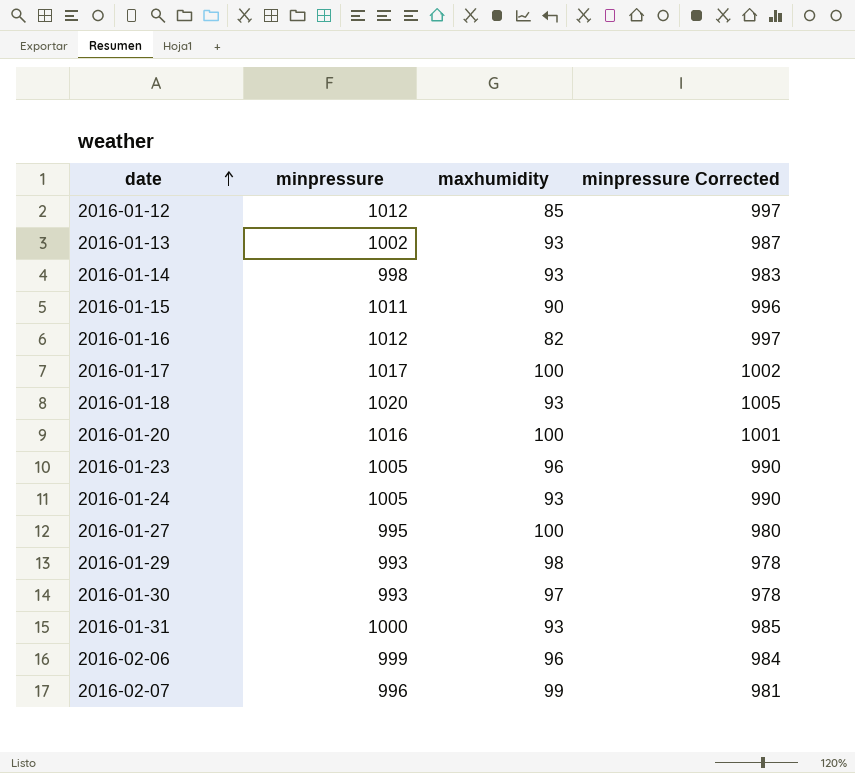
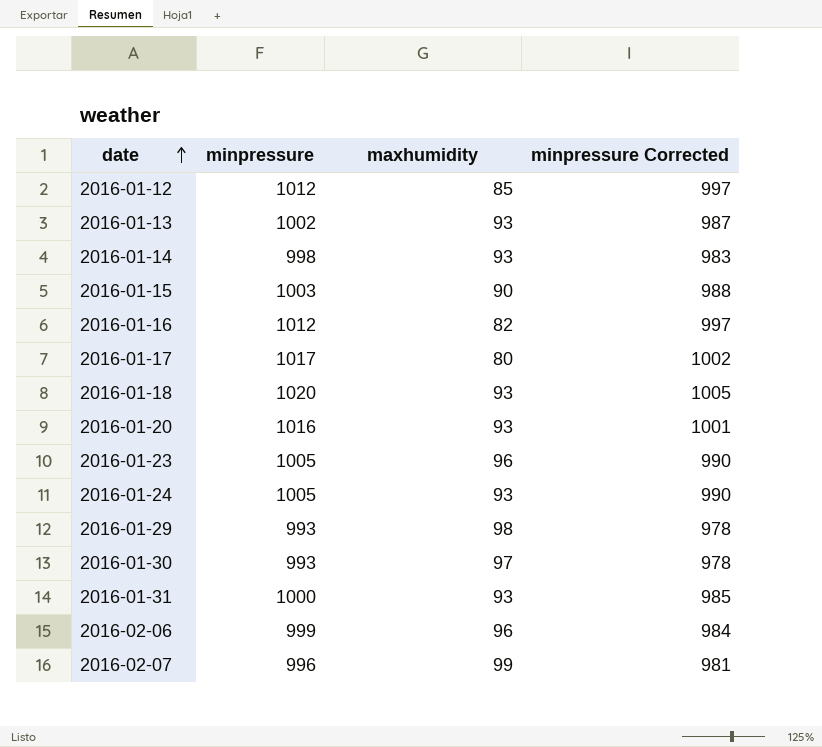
row 2016-01-27: 995 | 100 | 980 -> none
2016-01-15 | minpressure: 1011 -> 1003
2016-01-15 | minpressure Corrected: 996 -> 988
2016-01-17 | maxhumidity: 100 -> 80
2016-01-20 | maxhumidity: 100 -> 93

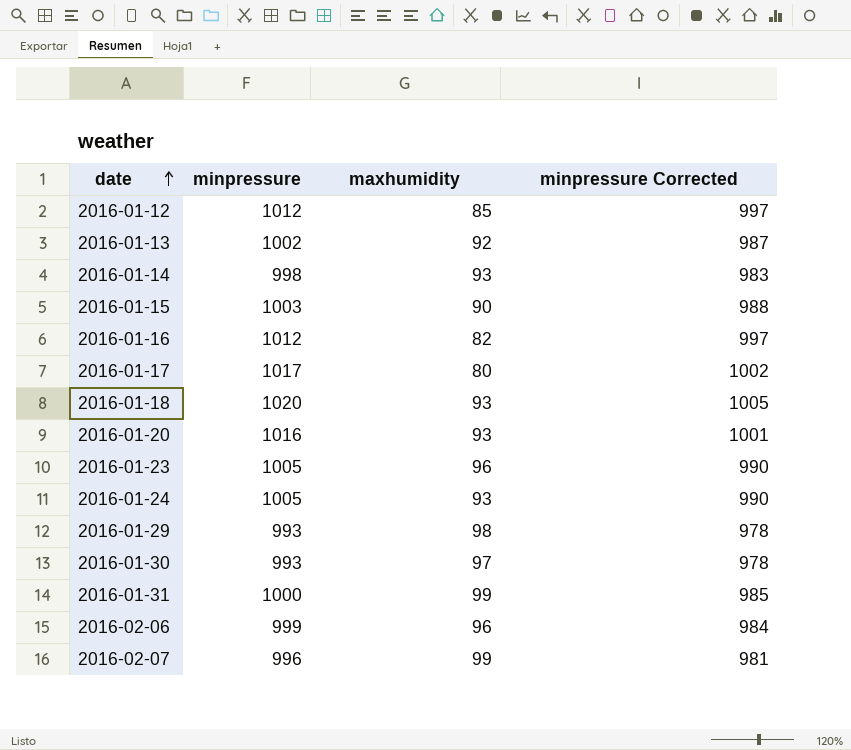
2016-01-13 | maxhumidity: 93 -> 92
2016-01-31 | maxhumidity: 93 -> 99

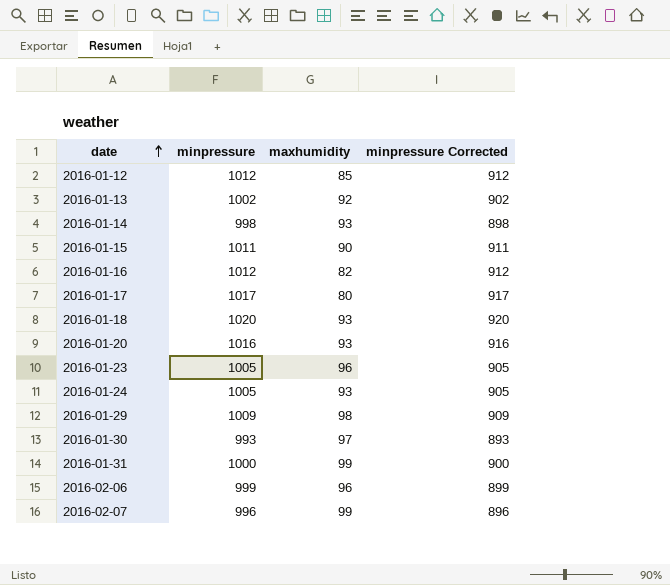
column minpressure Corrected | formula: [minpressure] - 15 -> [minpressure] - 100
2016-01-15 | minpressure: 1003 -> 1011
2016-01-29 | minpressure: 993 -> 1009

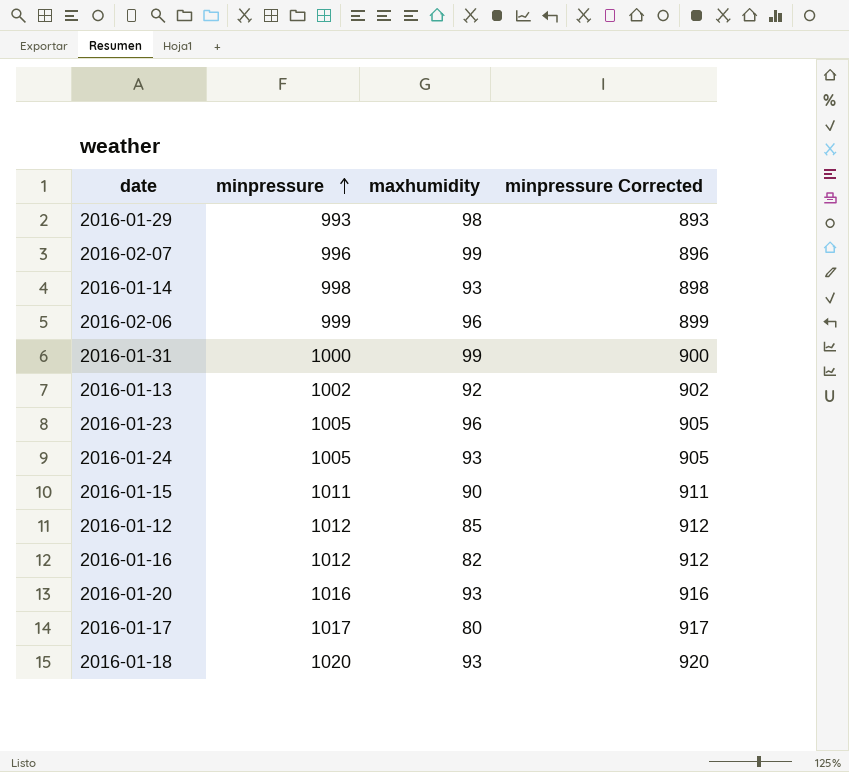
row order: date ascending -> minpressure ascending
row 2016-01-30: 993 | 97 | 893 -> none
2016-01-29 | minpressure: 1009 -> 993
2016-01-29 | minpressure Corrected: 909 -> 893

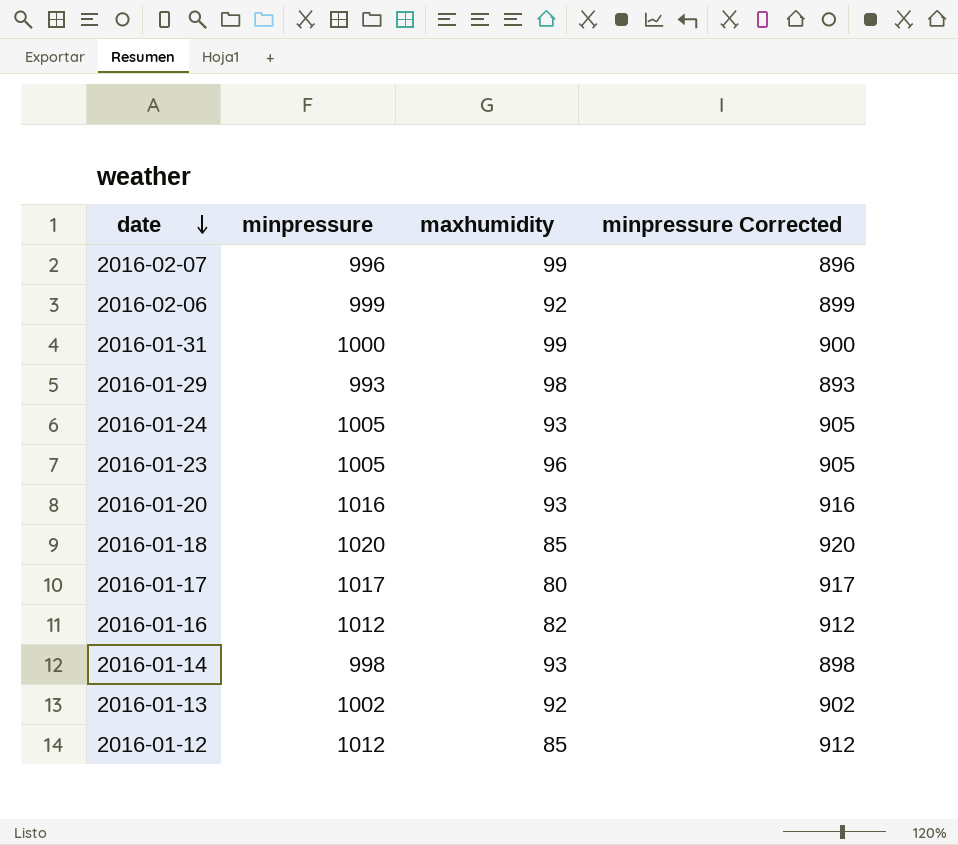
row order: minpressure ascending -> date descending
row 2016-01-15: 1011 | 90 | 911 -> none
2016-02-06 | maxhumidity: 96 -> 92
2016-01-18 | maxhumidity: 93 -> 85

